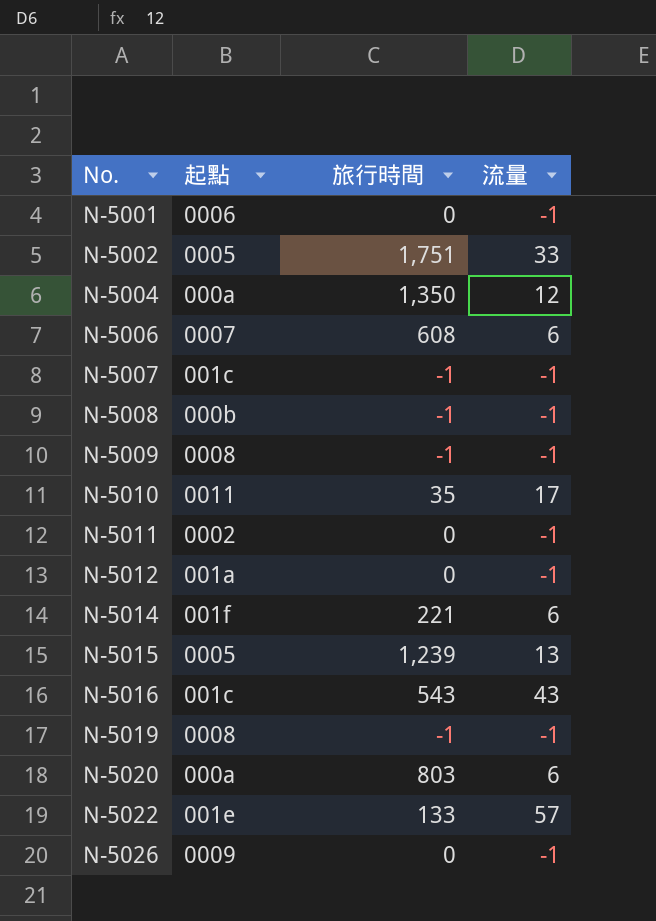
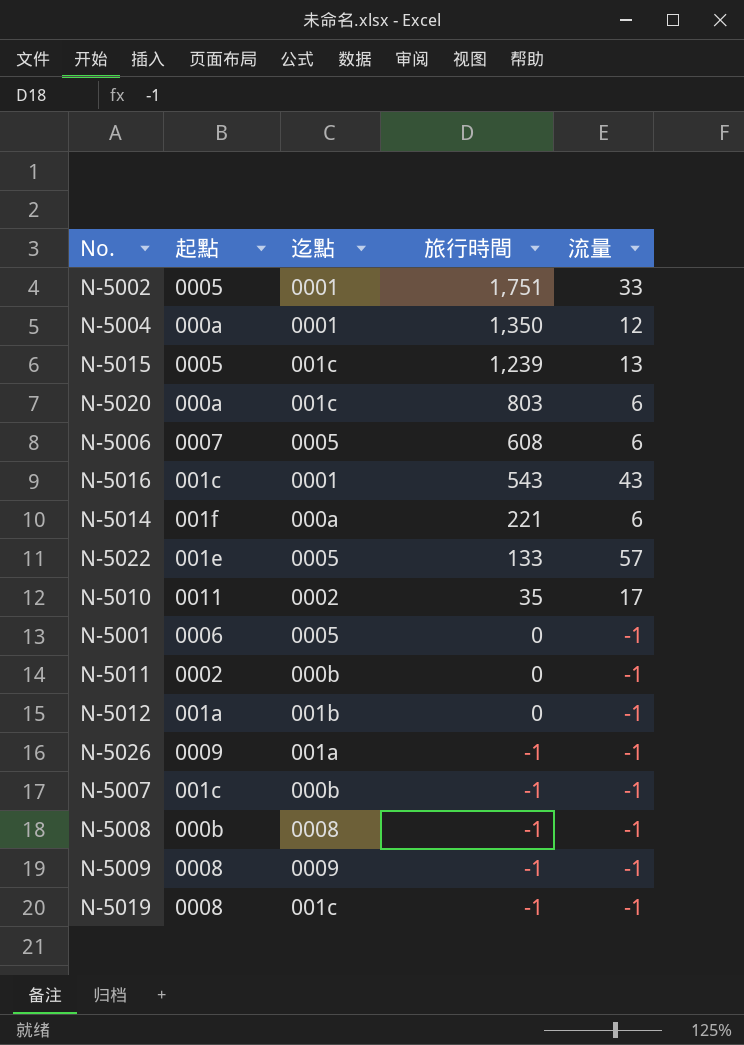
row order: No. ascending -> 旅行時間 descending
column 迄點 | position: none -> 3
N-5026 | 旅行時間: 0 -> -1

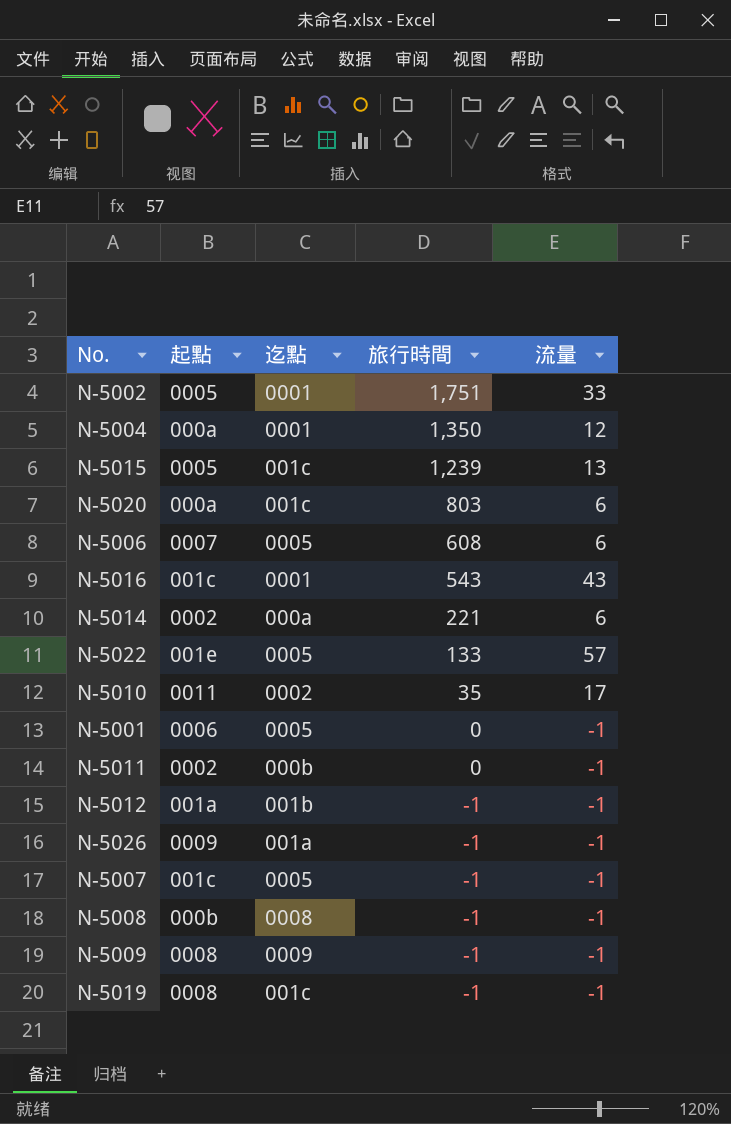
N-5014 | 起點: 001f -> 0002
N-5012 | 旅行時間: 0 -> -1
N-5007 | 迄點: 000b -> 0005

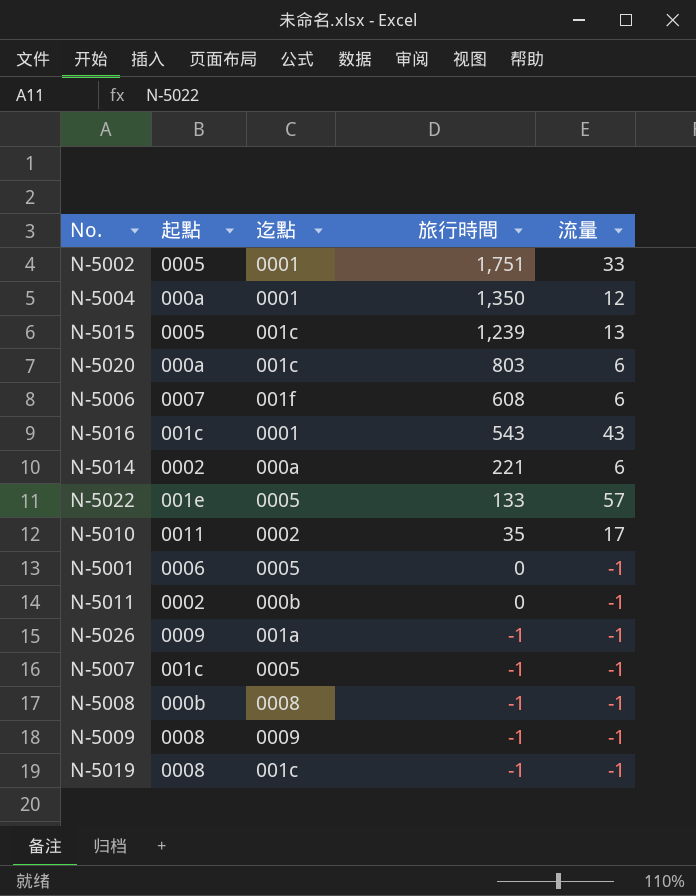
row N-5012: 001a | 001b | -1 | -1 -> none
N-5006 | 迄點: 0005 -> 001f

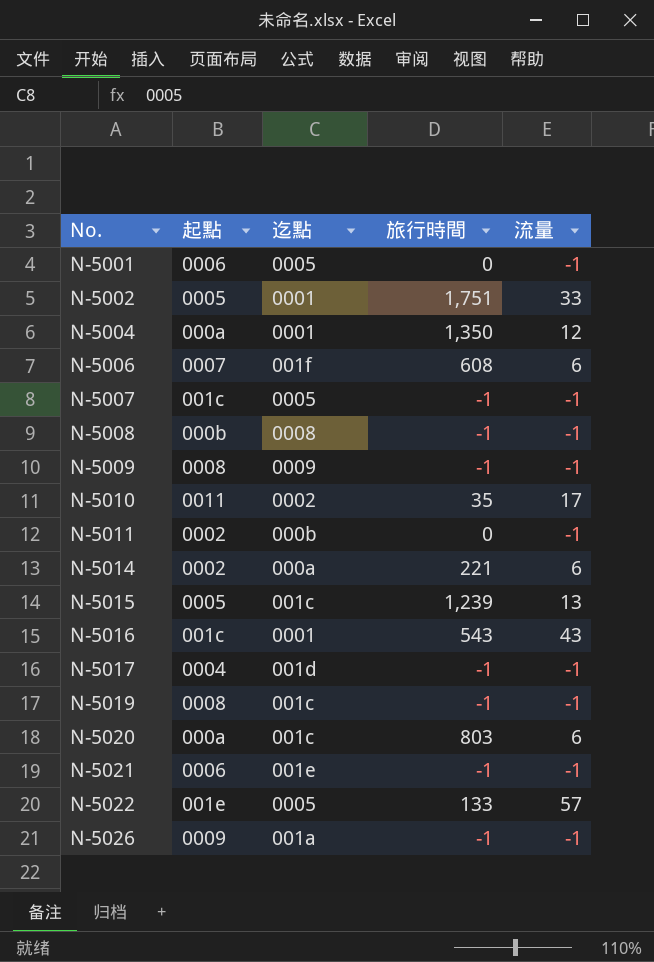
row order: 旅行時間 descending -> No. ascending
row N-5017: none -> 0004 | 001d | -1 | -1
row N-5021: none -> 0006 | 001e | -1 | -1

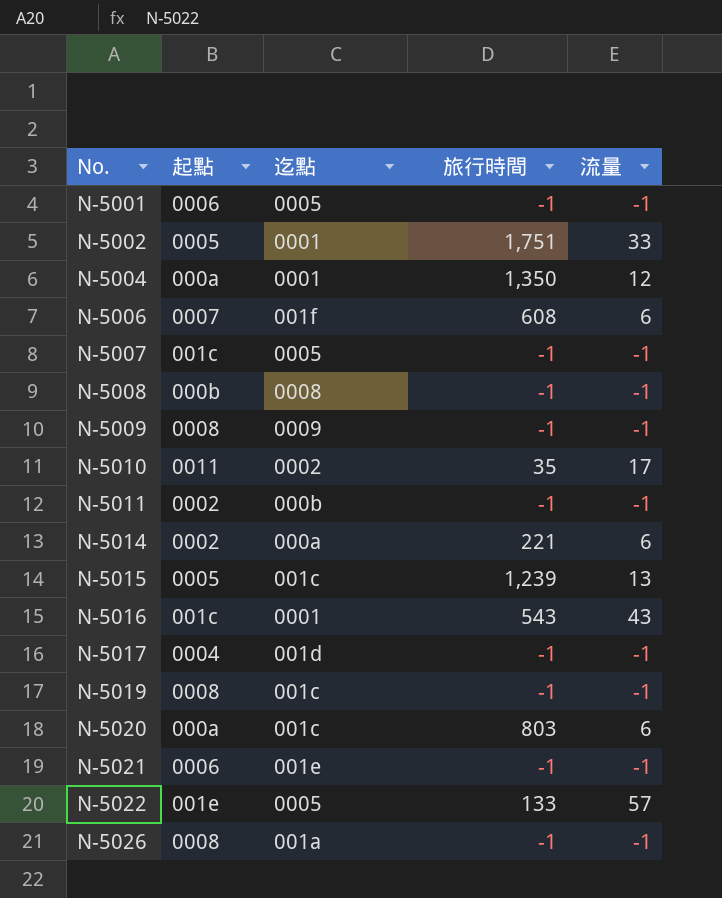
N-5001 | 旅行時間: 0 -> -1
N-5011 | 旅行時間: 0 -> -1
N-5026 | 起點: 0009 -> 0008

